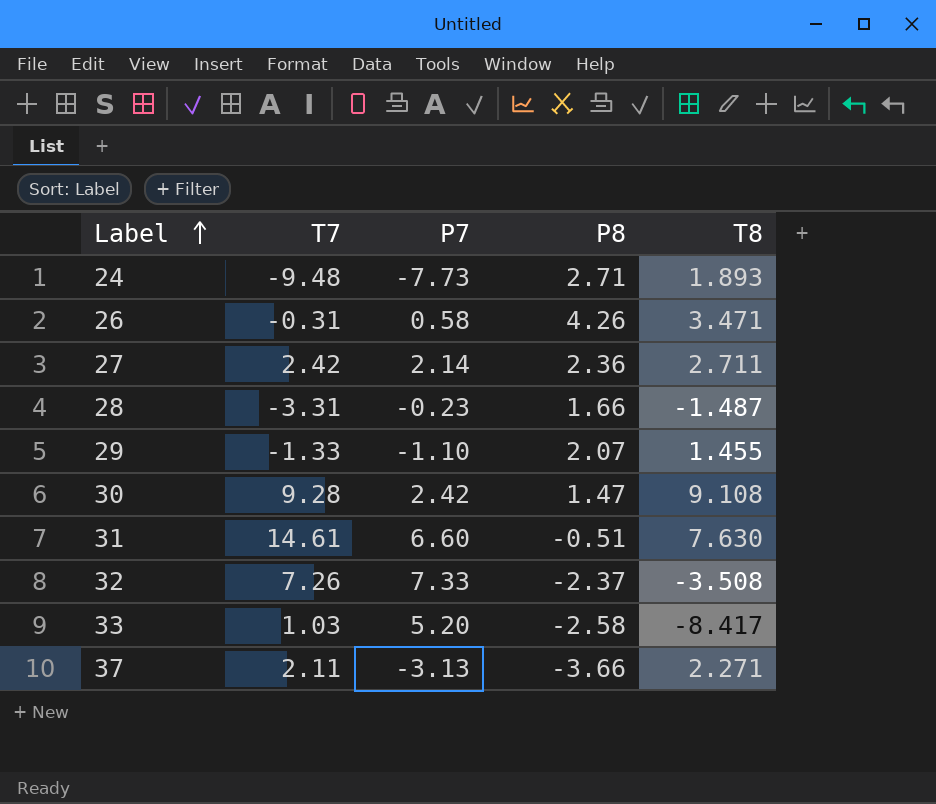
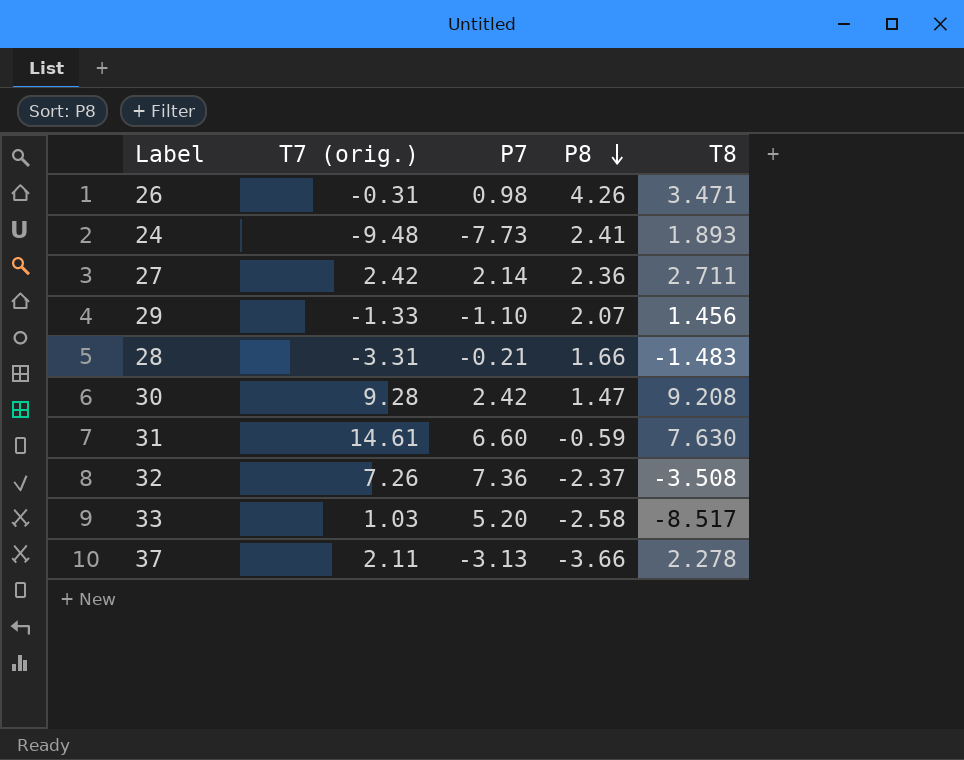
row order: Label ascending -> P8 descending
column name: T7 -> T7 (orig.)
26 | P7: 0.58 -> 0.98
24 | P8: 2.71 -> 2.41
29 | T8: 1.455 -> 1.456
28 | P7: -0.23 -> -0.21
28 | T8: -1.487 -> -1.483
30 | T8: 9.108 -> 9.208
31 | P8: -0.51 -> -0.59
32 | P7: 7.33 -> 7.36
33 | T8: -8.417 -> -8.517
37 | T8: 2.271 -> 2.278

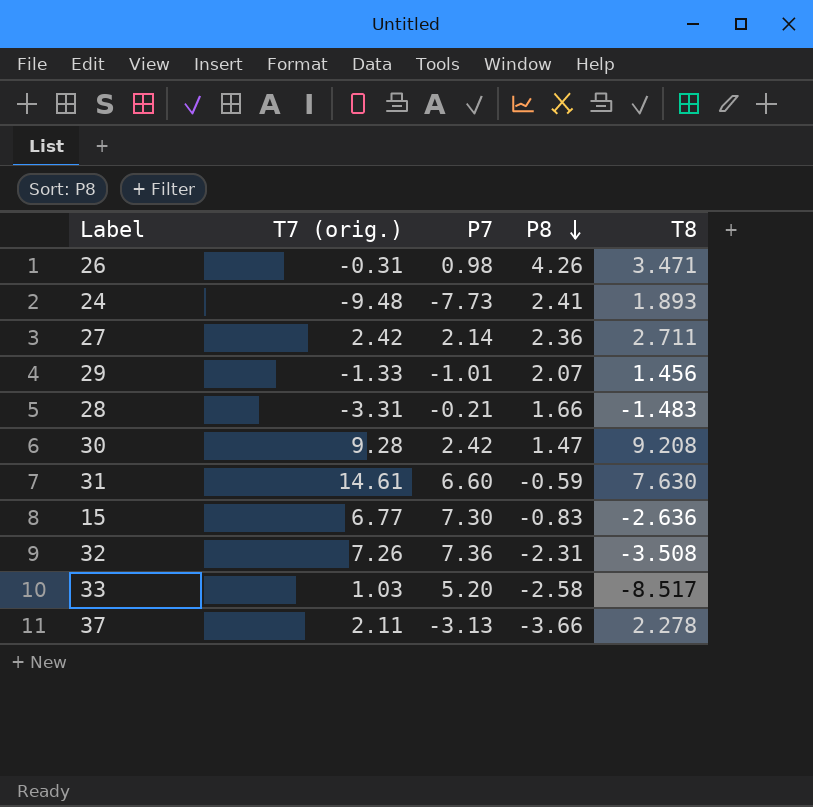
29 | P7: -1.10 -> -1.01
row 15: none -> 6.77 | 7.30 | -0.83 | -2.636
32 | P8: -2.37 -> -2.31

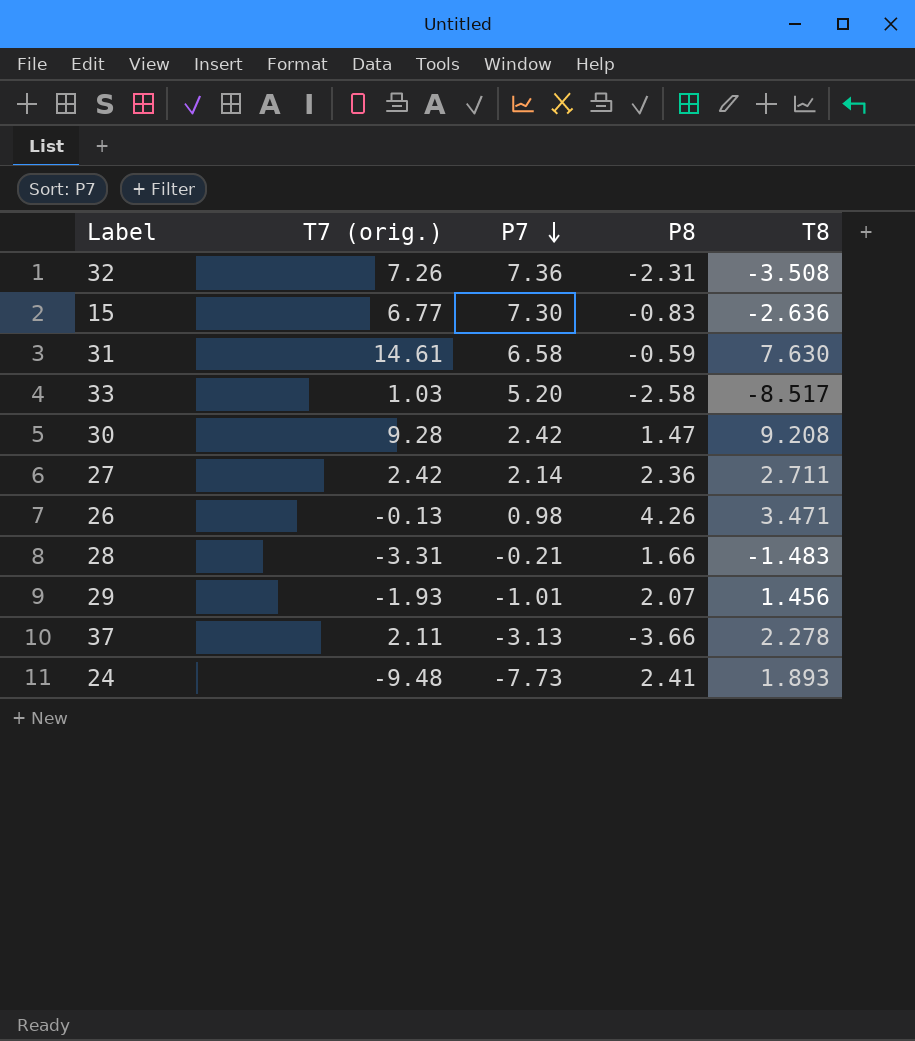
row order: P8 descending -> P7 descending
31 | P7: 6.60 -> 6.58
26 | T7 (orig.): -0.31 -> -0.13
29 | T7 (orig.): -1.33 -> -1.93

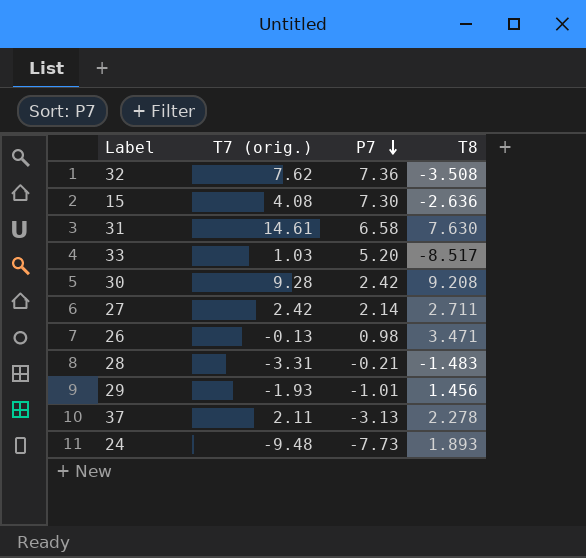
column P8 | position: 4 -> none
32 | T7 (orig.): 7.26 -> 7.62
15 | T7 (orig.): 6.77 -> 4.08

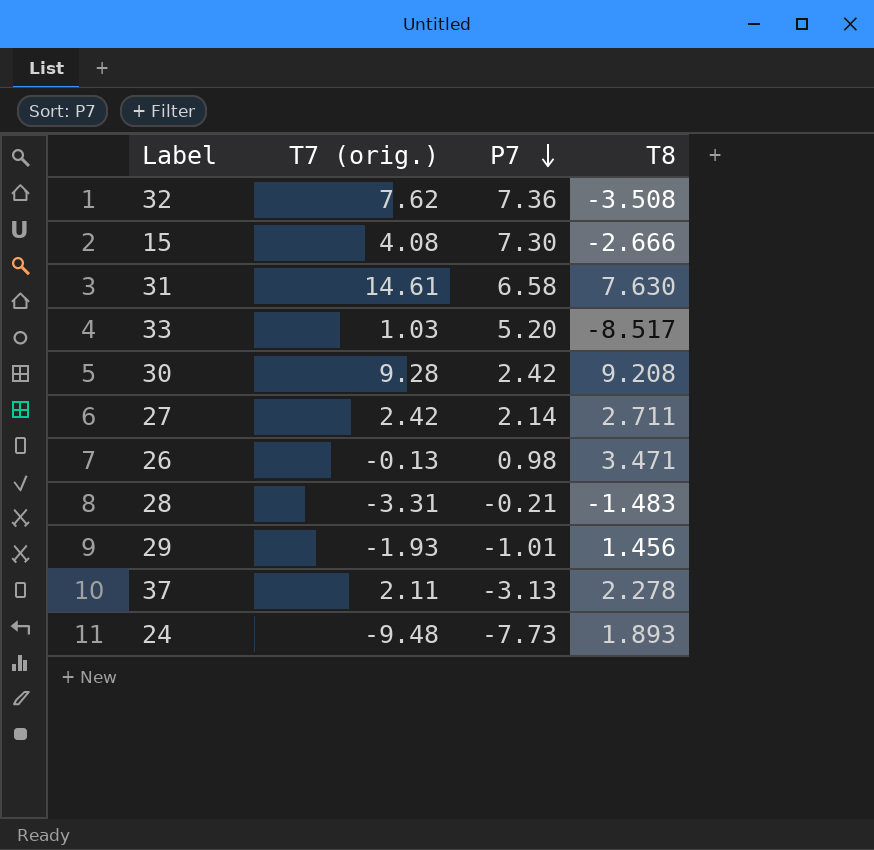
15 | T8: -2.636 -> -2.666

